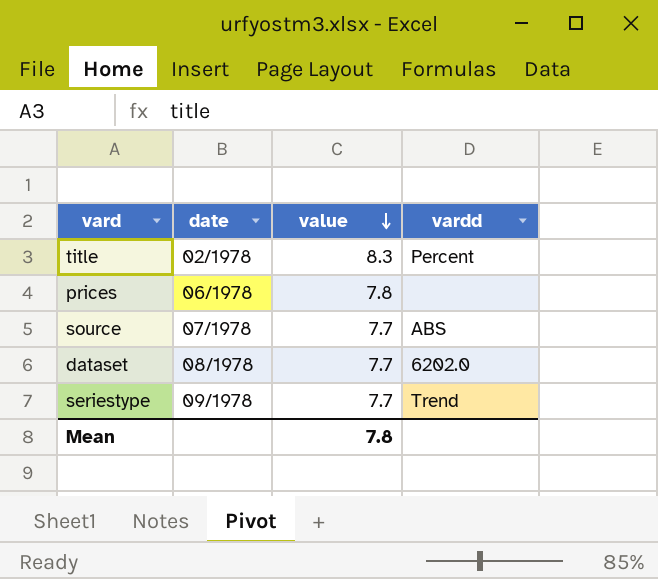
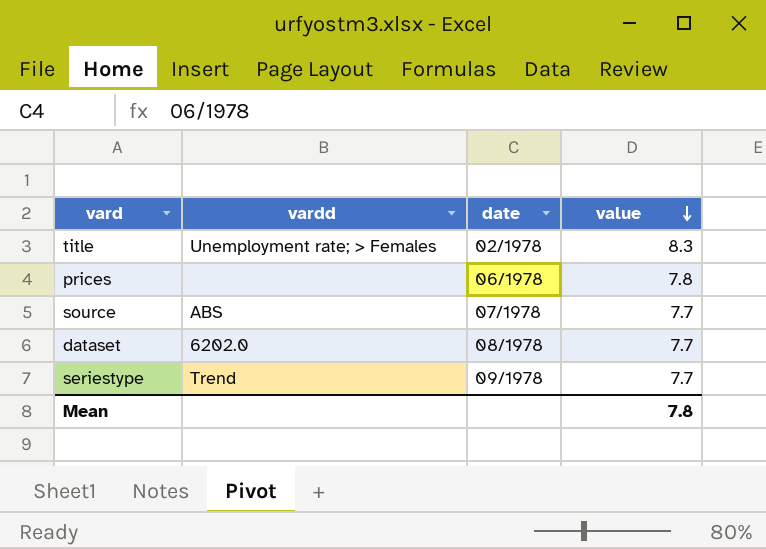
column vardd | position: 4 -> 2
title | vardd: Percent -> Unemployment rate; > Females

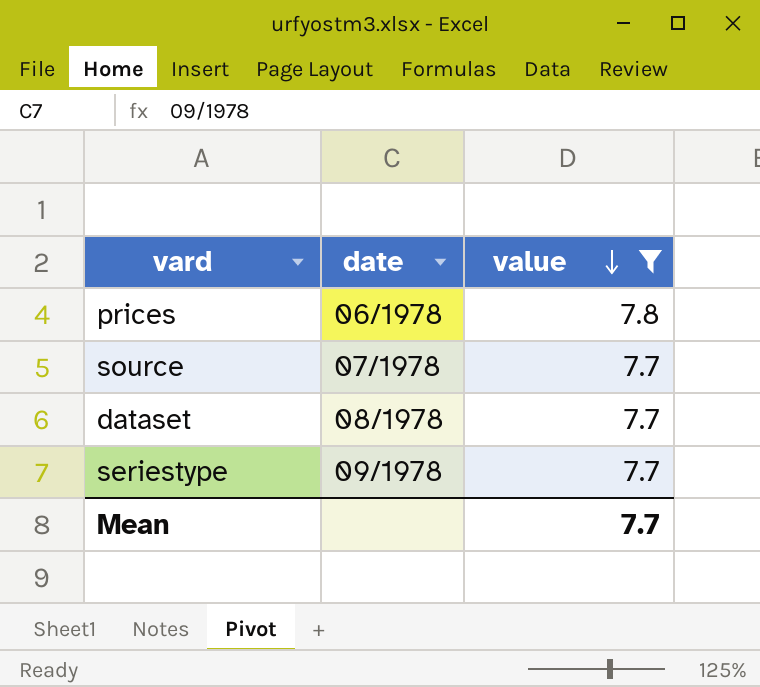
filter: none -> value != 8.3
column vardd | position: 2 -> none
Mean | value: 7.8 -> 7.7

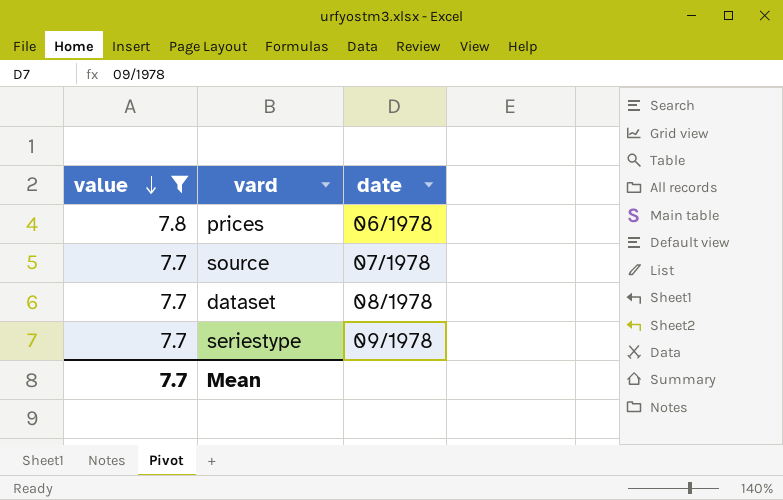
column value | position: 3 -> 1

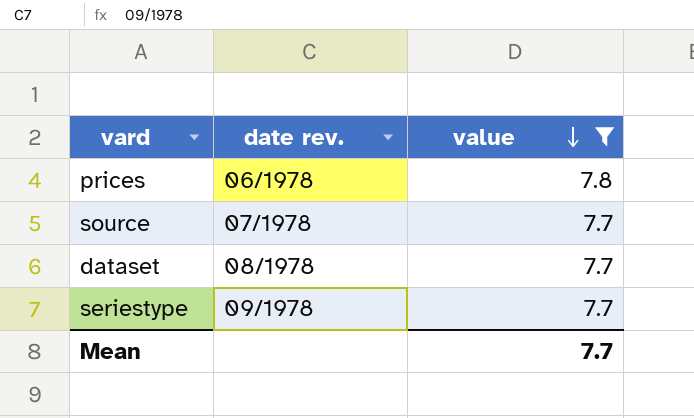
column name: date -> date rev.
column value | position: 1 -> 3

